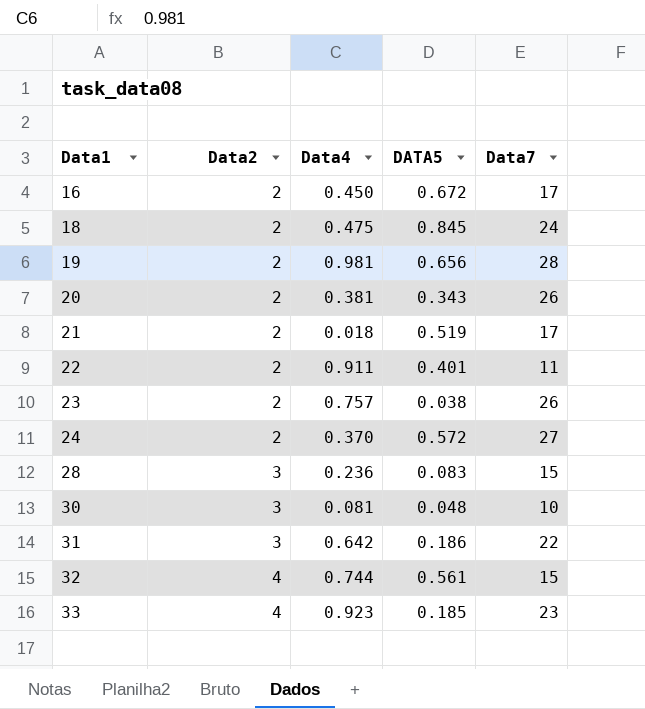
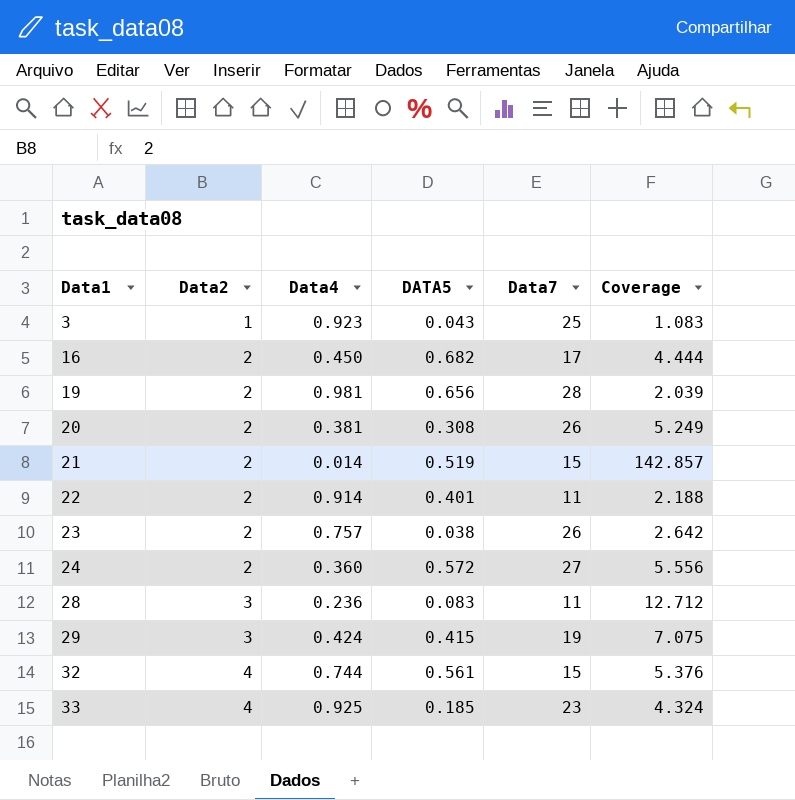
column Coverage | formula: none -> [Data2] / [Data4]
row 18: 2 | 0.475 | 0.845 | 24 -> none
row 30: 3 | 0.081 | 0.048 | 10 -> none
row 31: 3 | 0.642 | 0.186 | 22 -> none
row 3: none -> 1 | 0.923 | 0.043 | 25 | 1.083
16 | DATA5: 0.672 -> 0.682
20 | DATA5: 0.343 -> 0.308
21 | Data4: 0.018 -> 0.014
21 | Data7: 17 -> 15
22 | Data4: 0.911 -> 0.914
24 | Data4: 0.370 -> 0.360
28 | Data7: 15 -> 11
row 29: none -> 3 | 0.424 | 0.415 | 19 | 7.075
33 | Data4: 0.923 -> 0.925

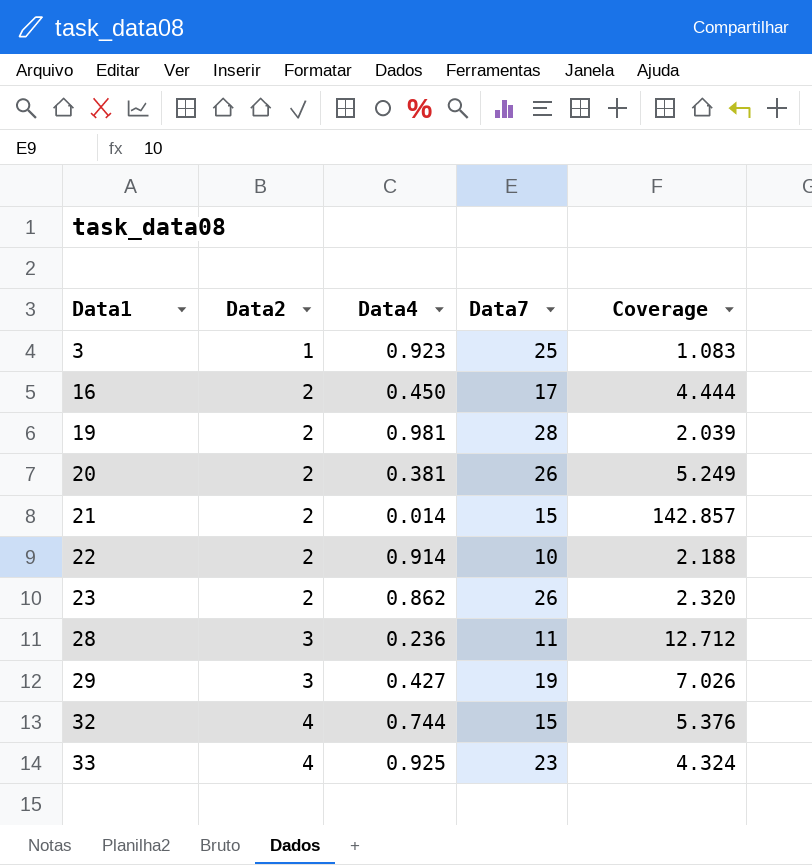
column DATA5 | position: 4 -> none
row 24: 2 | 0.360 | 0.572 | 27 | 5.556 -> none
22 | Data7: 11 -> 10
23 | Data4: 0.757 -> 0.862
23 | Coverage: 2.642 -> 2.320
29 | Data4: 0.424 -> 0.427
29 | Coverage: 7.075 -> 7.026

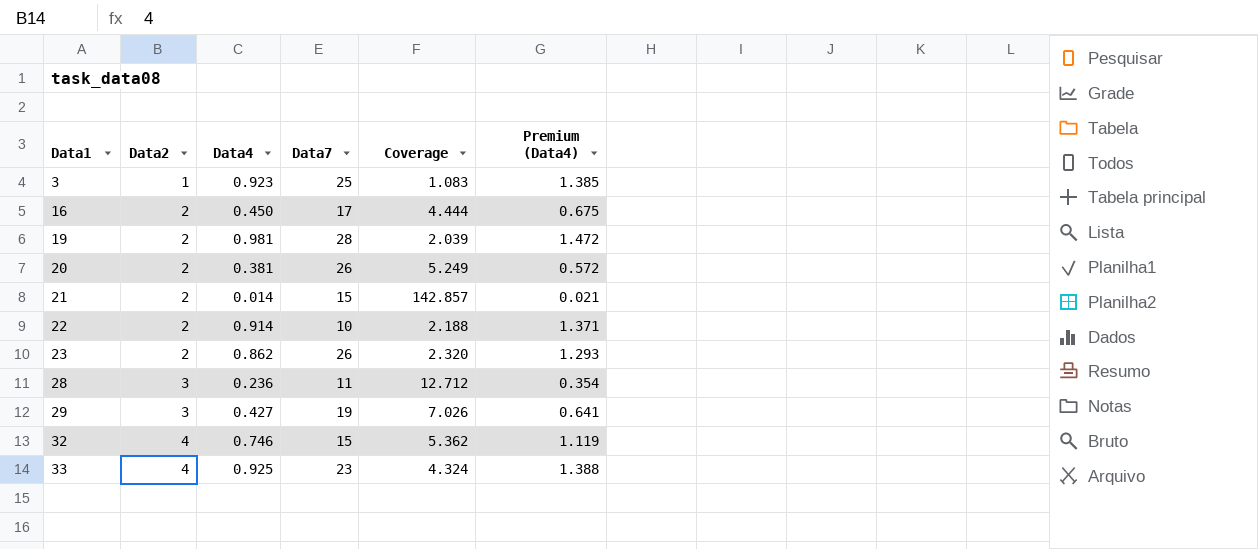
column Premium (Data4) | formula: none -> [Data4] * 1.5
32 | Data4: 0.744 -> 0.746
32 | Coverage: 5.376 -> 5.362

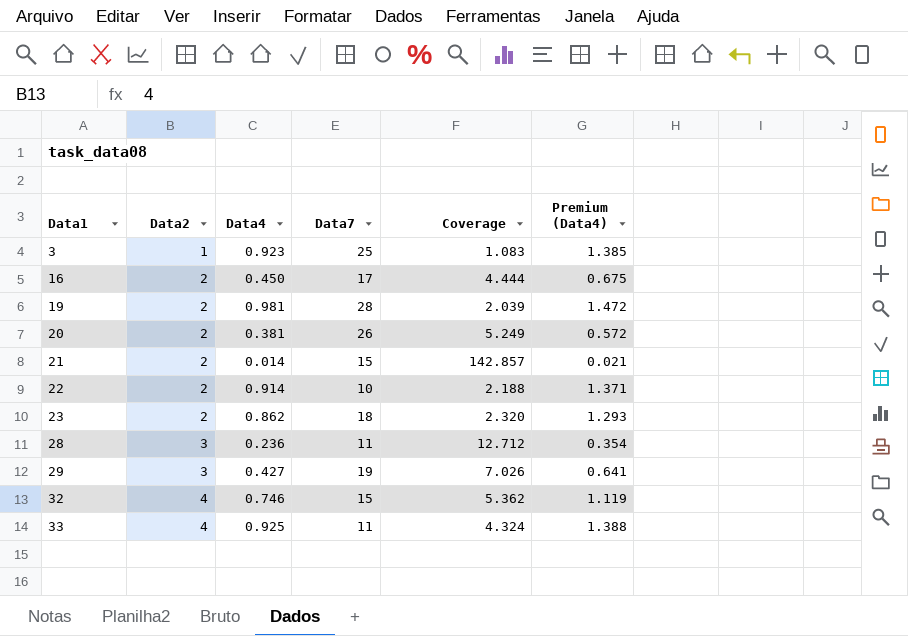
23 | Data7: 26 -> 18
33 | Data7: 23 -> 11

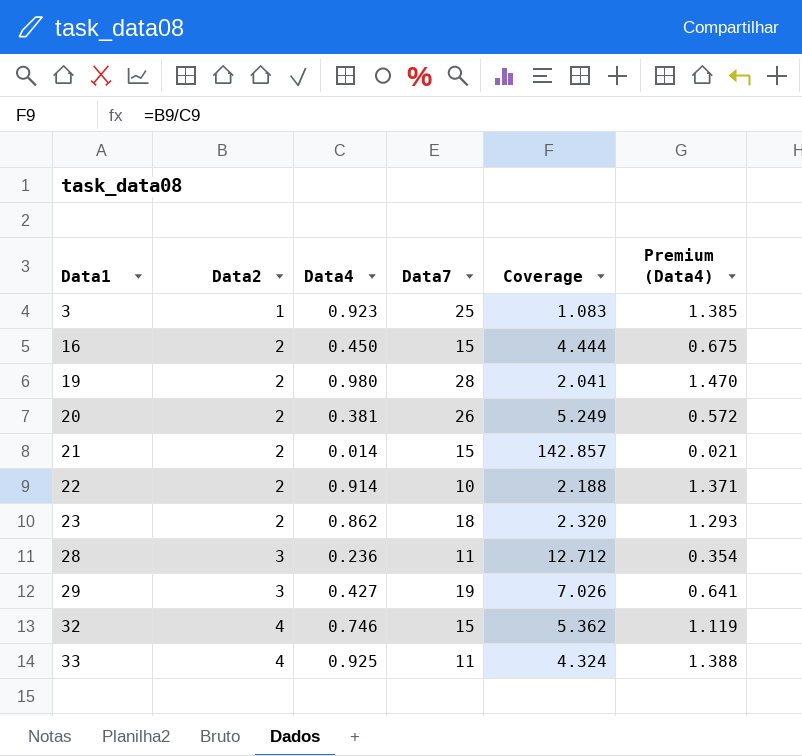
16 | Data7: 17 -> 15
19 | Data4: 0.981 -> 0.980
19 | Coverage: 2.039 -> 2.041
19 | Premium (Data4): 1.472 -> 1.470

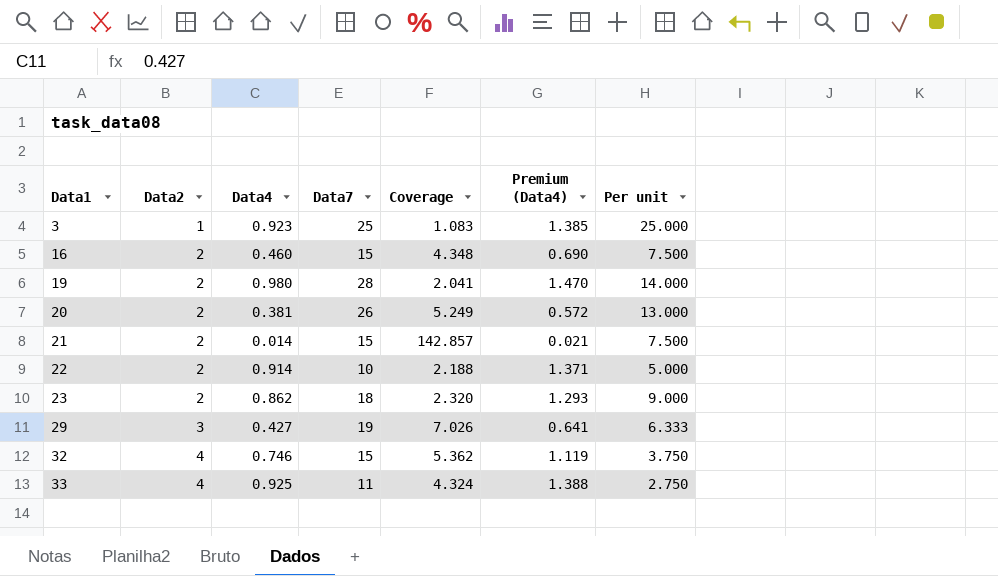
column Per unit | formula: none -> [Data7] / [Data2]
row 28: 3 | 0.236 | 11 | 12.712 | 0.354 -> none
16 | Data4: 0.450 -> 0.460
16 | Coverage: 4.444 -> 4.348
16 | Premium (Data4): 0.675 -> 0.690

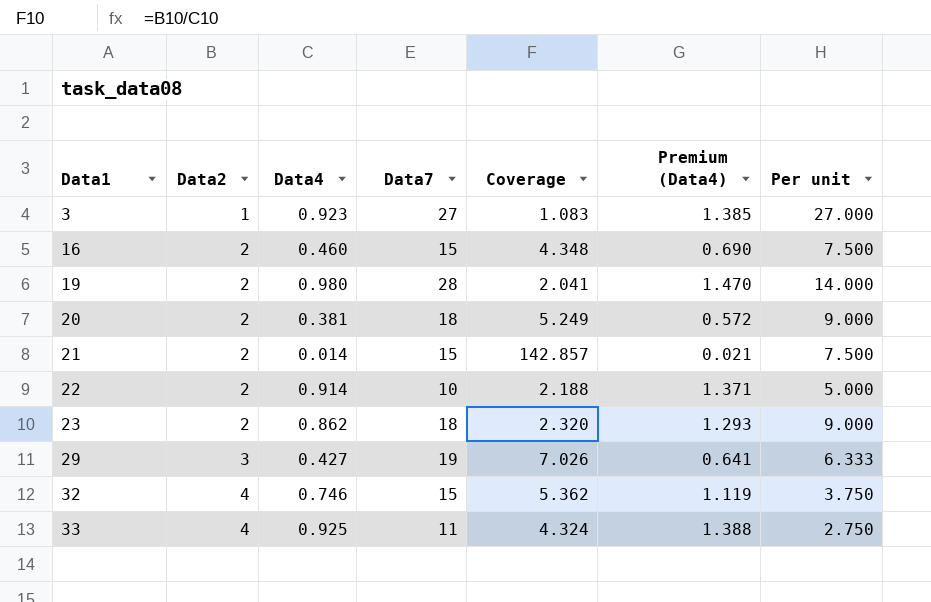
3 | Data7: 25 -> 27
3 | Per unit: 25.000 -> 27.000
20 | Data7: 26 -> 18
20 | Per unit: 13.000 -> 9.000

